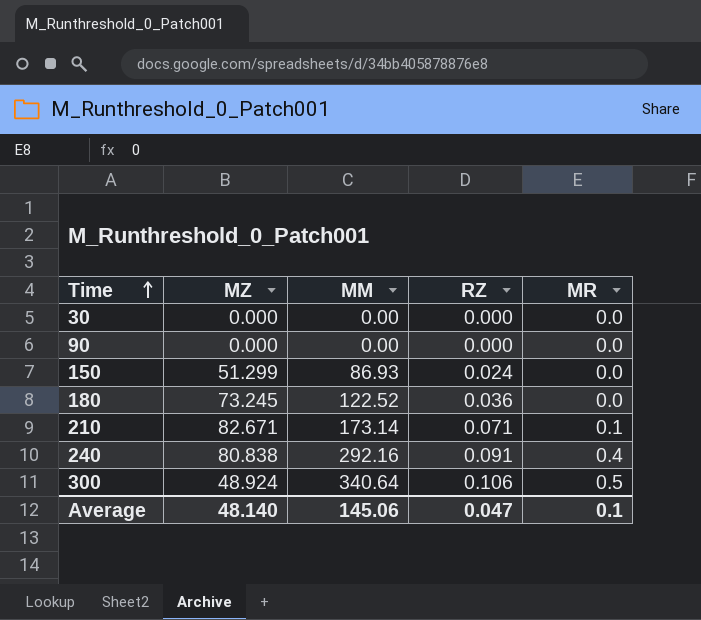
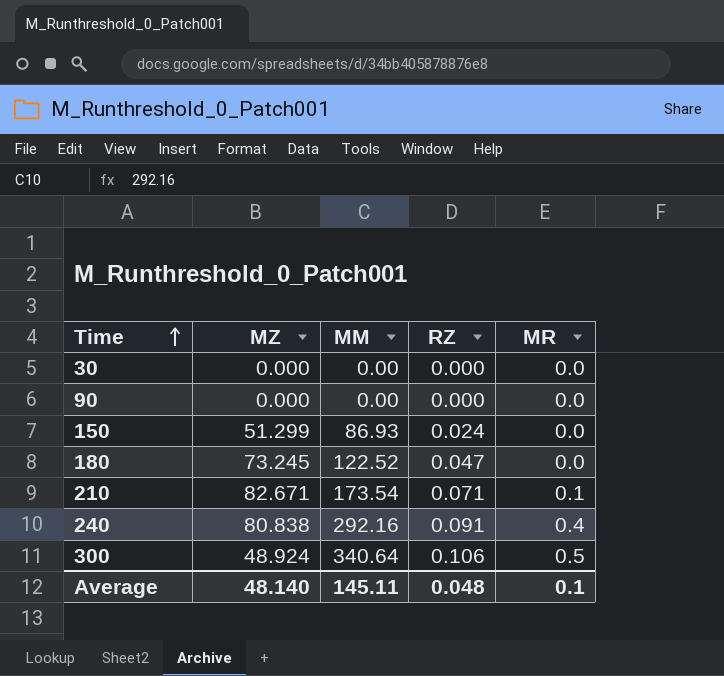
180 | RZ: 0.036 -> 0.047
210 | MM: 173.14 -> 173.54
Average | MM: 145.06 -> 145.11
Average | RZ: 0.047 -> 0.048

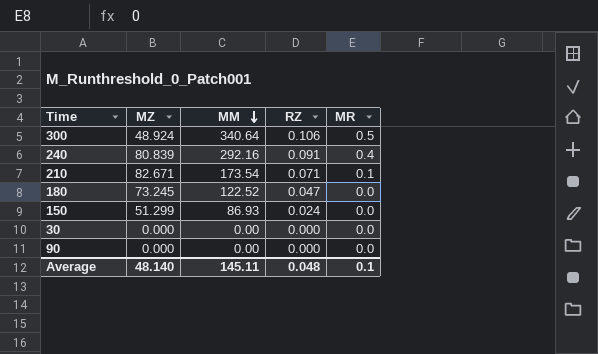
row order: Time ascending -> MM descending
240 | MZ: 80.838 -> 80.839

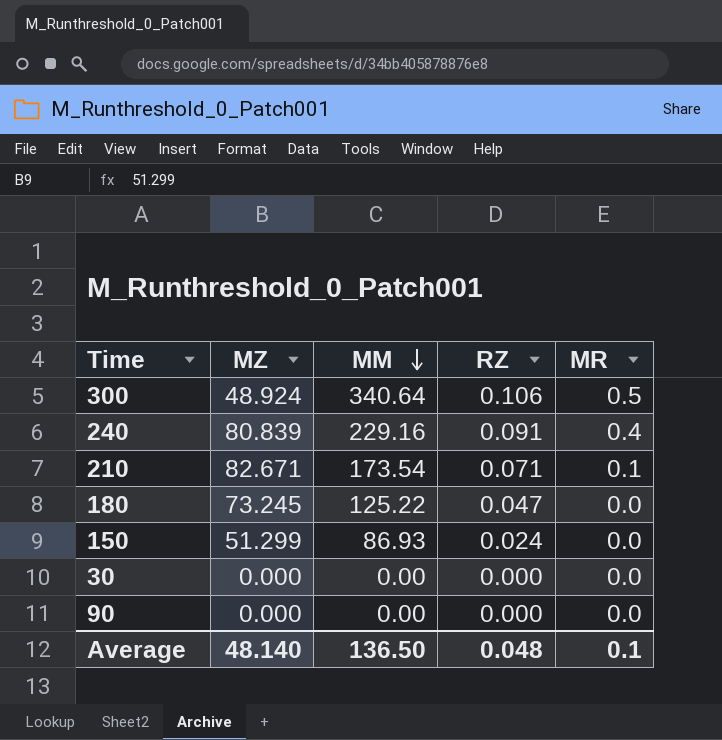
240 | MM: 292.16 -> 229.16
180 | MM: 122.52 -> 125.22
Average | MM: 145.11 -> 136.50

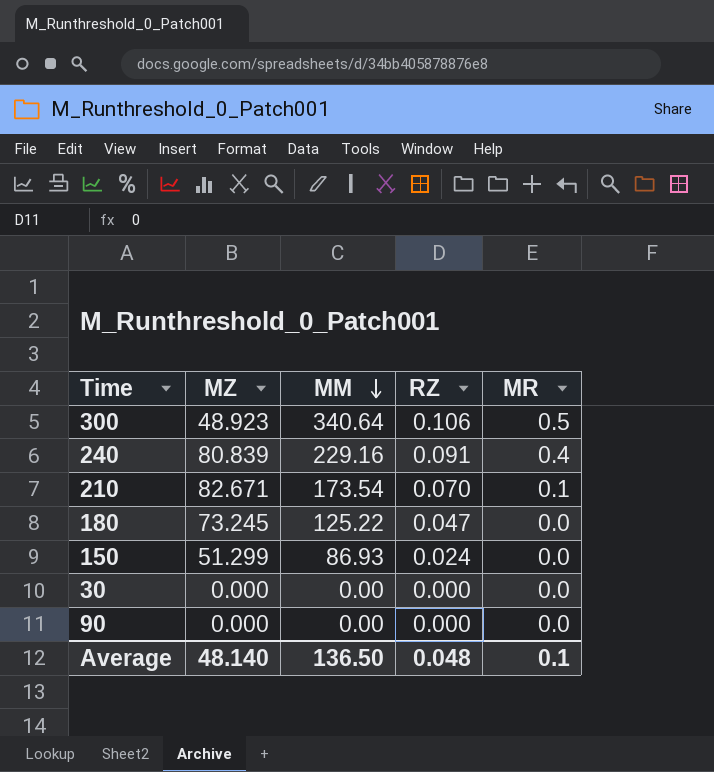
300 | MZ: 48.924 -> 48.923
210 | RZ: 0.071 -> 0.070

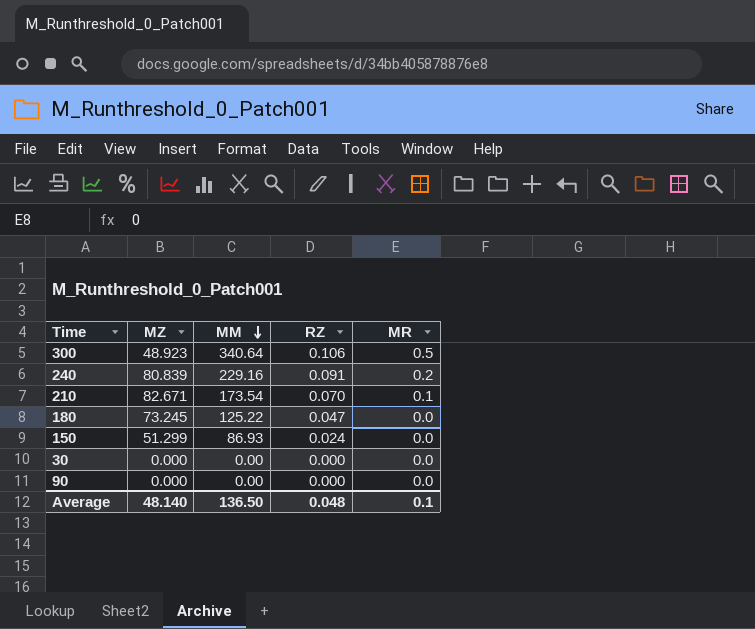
240 | MR: 0.4 -> 0.2

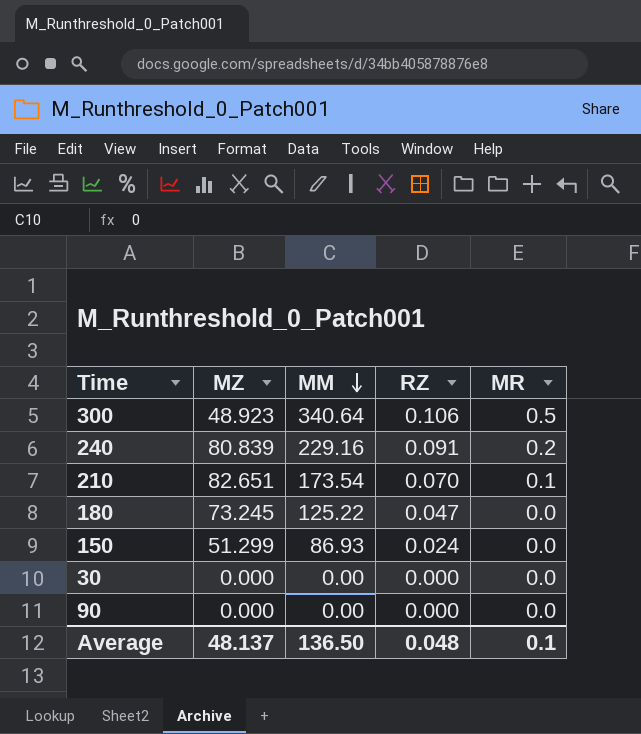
210 | MZ: 82.671 -> 82.651
Average | MZ: 48.140 -> 48.137

